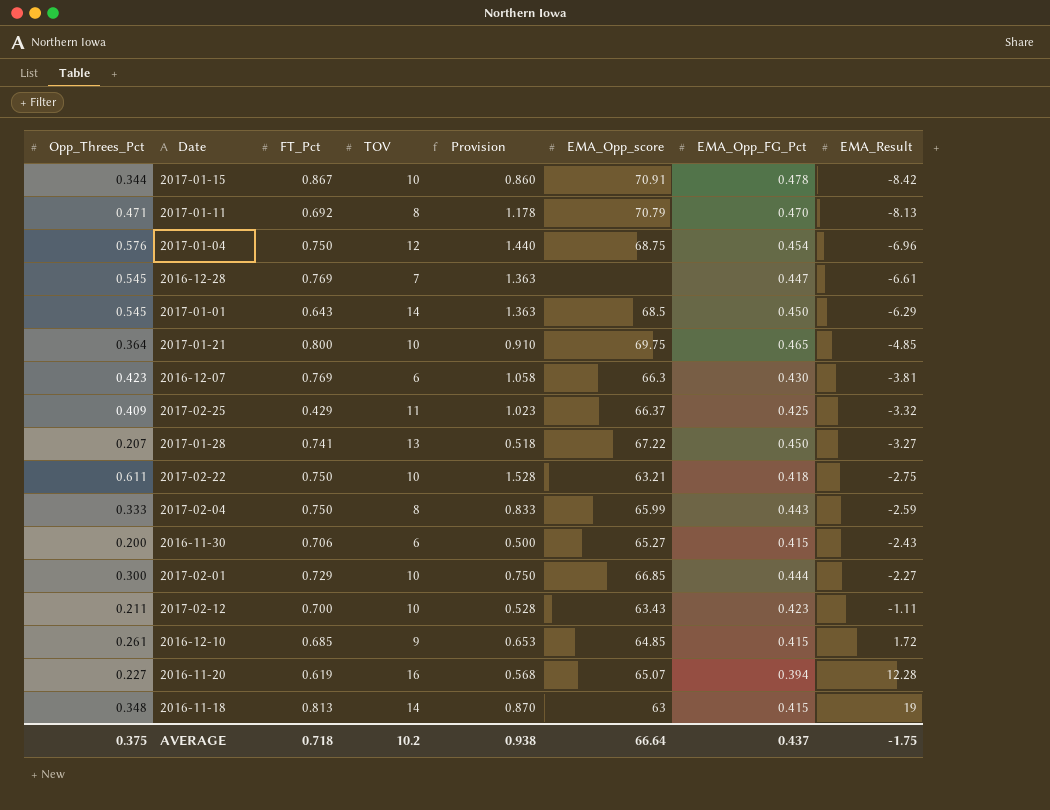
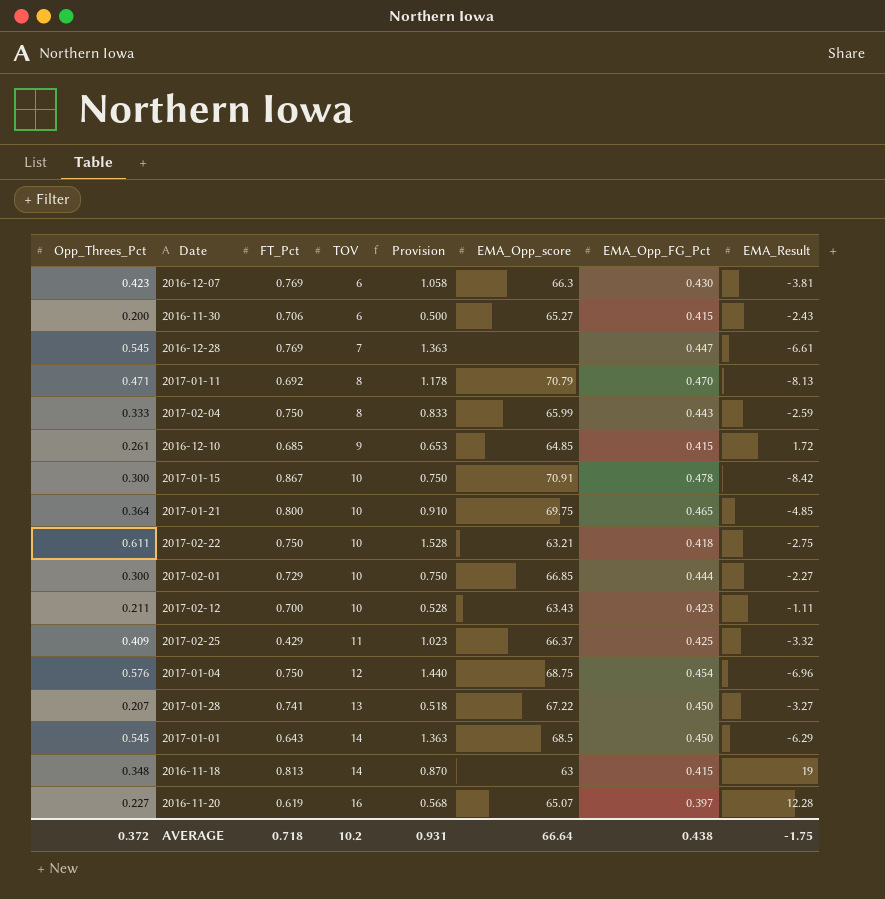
row order: EMA_Result ascending -> TOV ascending
2017-01-15 | Opp_Threes_Pct: 0.344 -> 0.300
2017-01-15 | Provision: 0.860 -> 0.750
2016-11-20 | EMA_Opp_FG_Pct: 0.394 -> 0.397
AVERAGE | Opp_Threes_Pct: 0.375 -> 0.372
AVERAGE | Provision: 0.938 -> 0.931
AVERAGE | EMA_Opp_FG_Pct: 0.437 -> 0.438

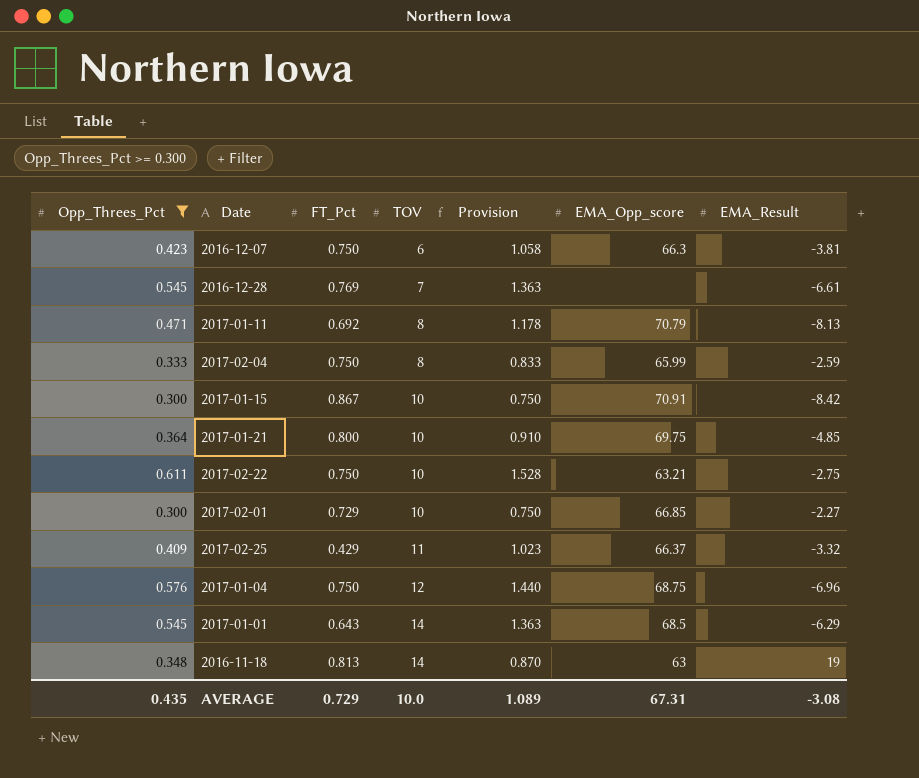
filter: none -> Opp_Threes_Pct >= 0.300
column EMA_Opp_FG_Pct | position: 7 -> none
2016-12-07 | FT_Pct: 0.769 -> 0.750
AVERAGE | Opp_Threes_Pct: 0.372 -> 0.435
AVERAGE | FT_Pct: 0.718 -> 0.729
AVERAGE | TOV: 10.2 -> 10.0
AVERAGE | Provision: 0.931 -> 1.089
AVERAGE | EMA_Opp_score: 66.64 -> 67.31
AVERAGE | EMA_Result: -1.75 -> -3.08

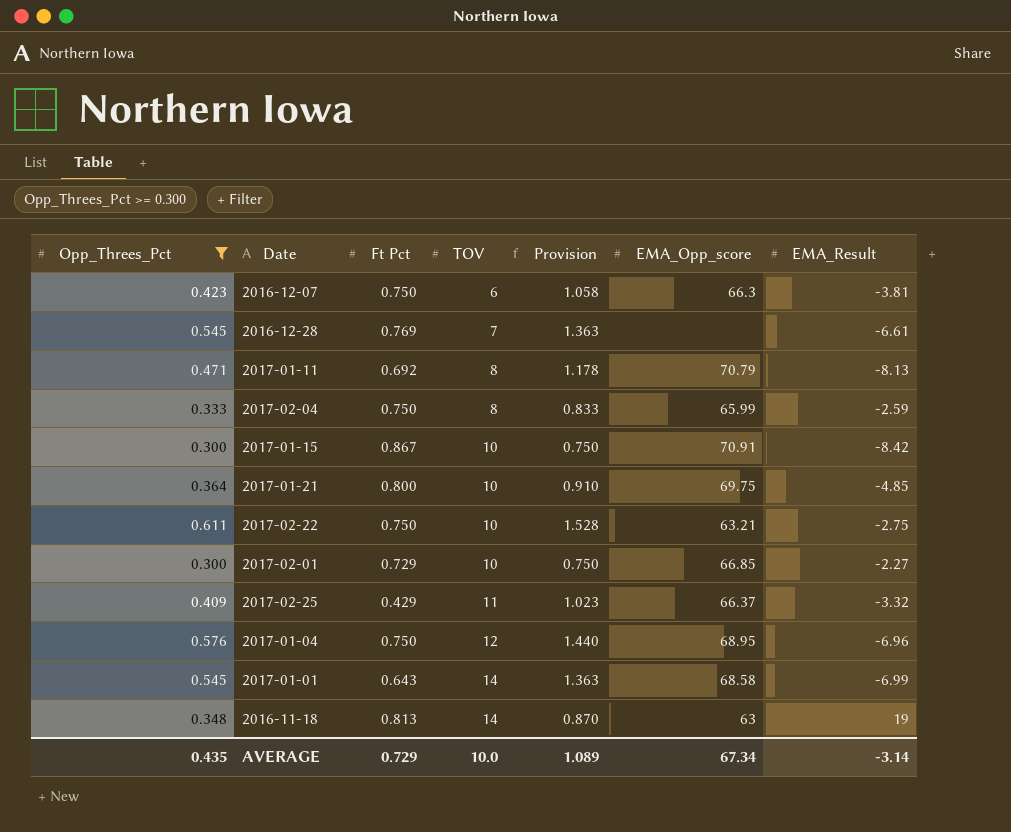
column name: FT_Pct -> Ft Pct
2017-01-04 | EMA_Opp_score: 68.75 -> 68.95
2017-01-01 | EMA_Opp_score: 68.5 -> 68.58
2017-01-01 | EMA_Result: -6.29 -> -6.99
AVERAGE | EMA_Opp_score: 67.31 -> 67.34
AVERAGE | EMA_Result: -3.08 -> -3.14

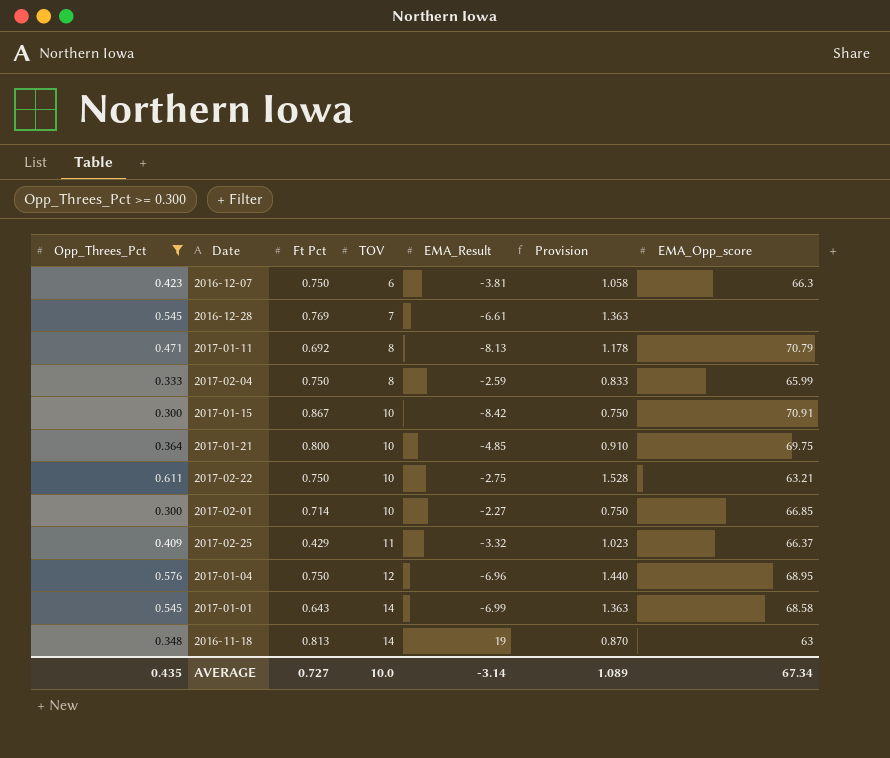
column EMA_Result | position: 7 -> 5
2017-02-01 | Ft Pct: 0.729 -> 0.714
AVERAGE | Ft Pct: 0.729 -> 0.727

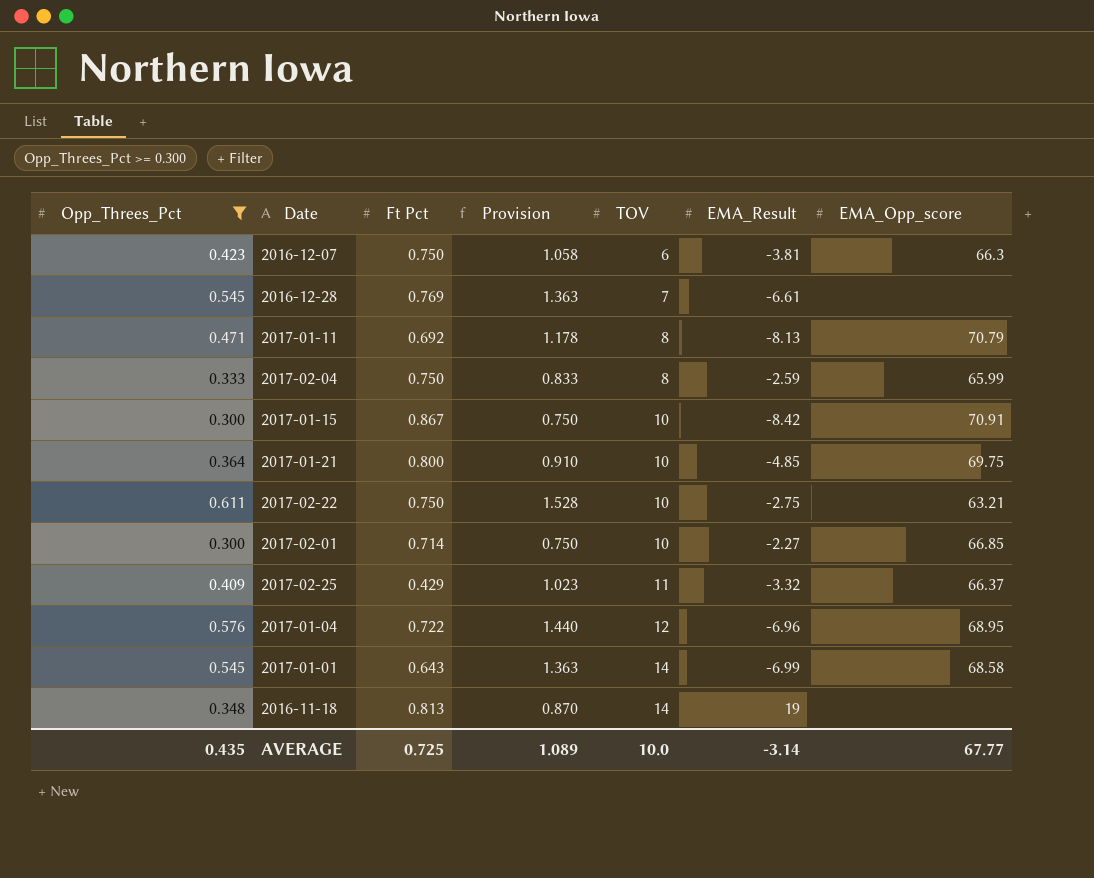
column Provision | position: 6 -> 4
2017-01-04 | Ft Pct: 0.750 -> 0.722
2016-11-18 | EMA_Opp_score: 63 -> none
AVERAGE | Ft Pct: 0.727 -> 0.725
AVERAGE | EMA_Opp_score: 67.34 -> 67.77

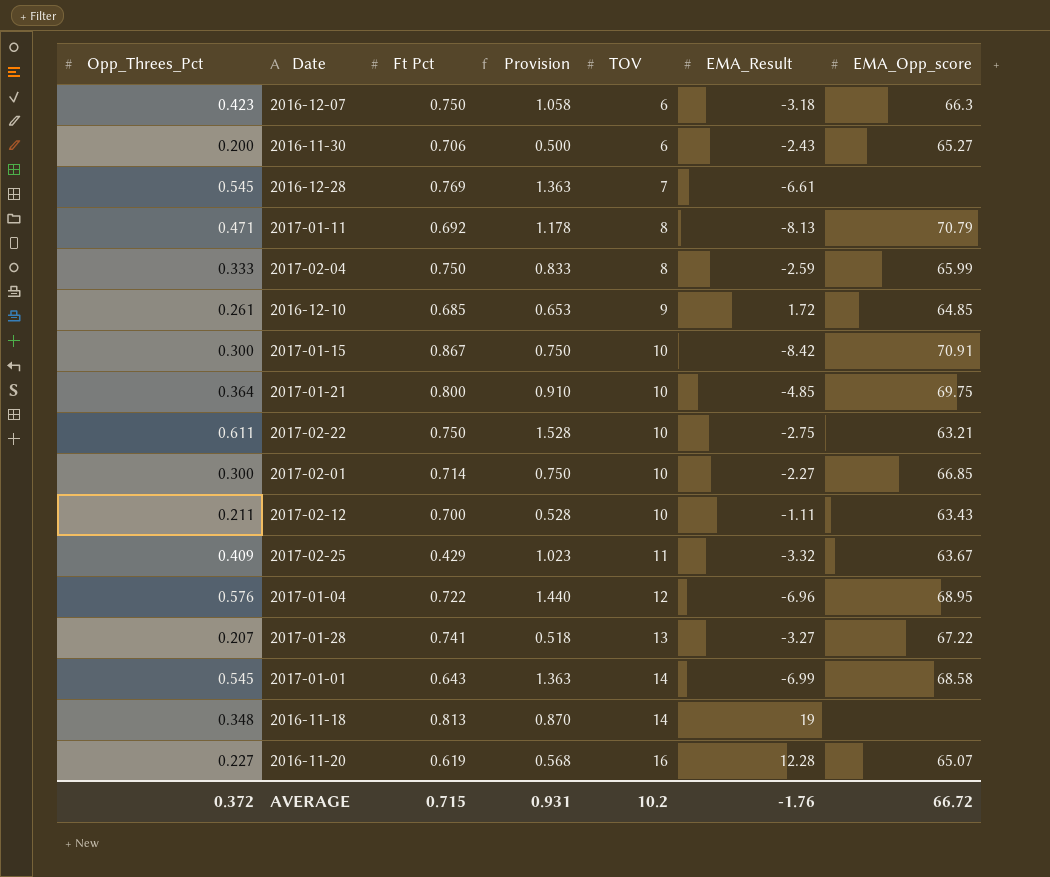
filter: Opp_Threes_Pct >= 0.300 -> none
2016-12-07 | EMA_Result: -3.81 -> -3.18
2017-02-25 | EMA_Opp_score: 66.37 -> 63.67
AVERAGE | Opp_Threes_Pct: 0.435 -> 0.372
AVERAGE | Ft Pct: 0.725 -> 0.715
AVERAGE | Provision: 1.089 -> 0.931
AVERAGE | TOV: 10.0 -> 10.2
AVERAGE | EMA_Result: -3.14 -> -1.76
AVERAGE | EMA_Opp_score: 67.77 -> 66.72

